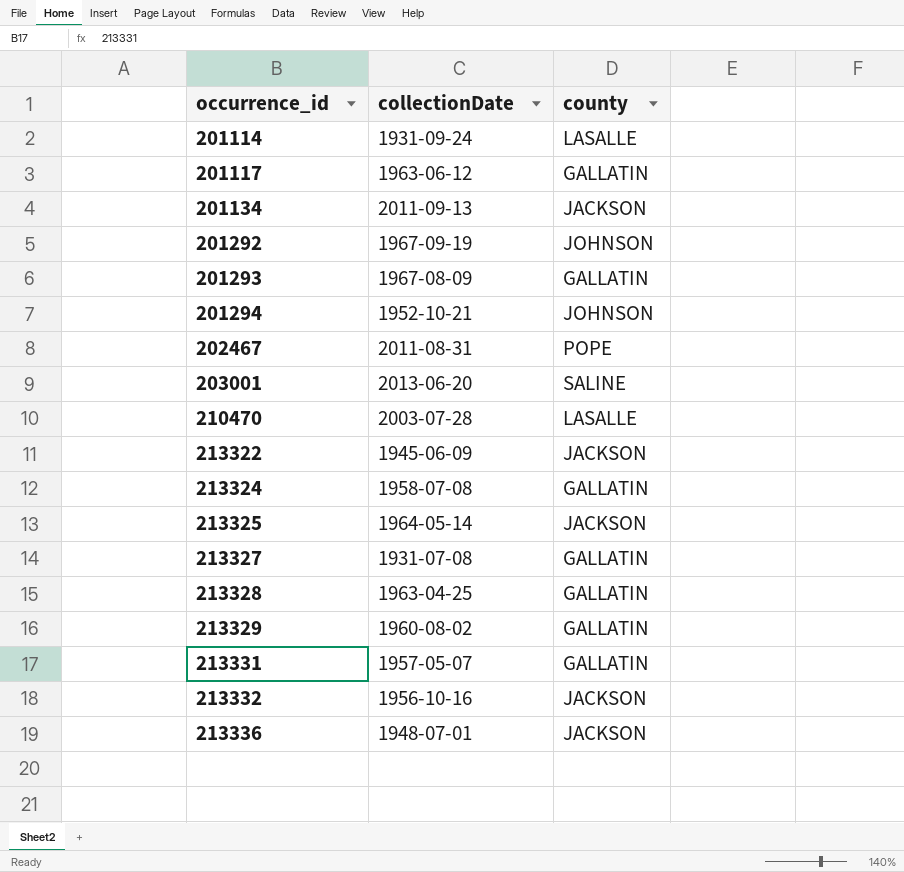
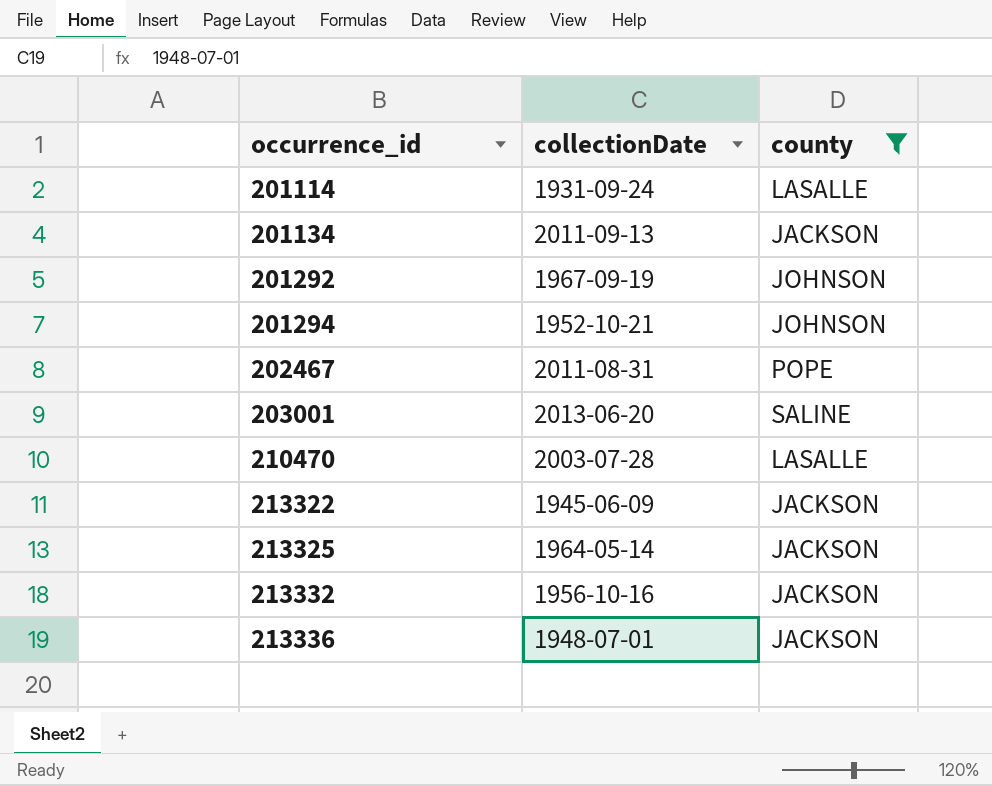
filter: none -> county != GALLATIN

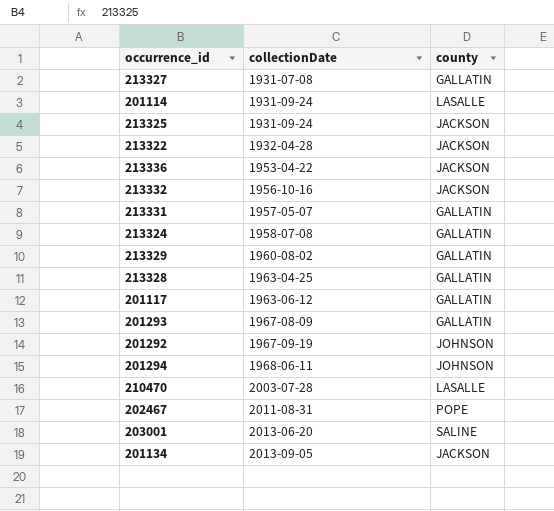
filter: county != GALLATIN -> none
row order: occurrence_id ascending -> collectionDate ascending
213325 | collectionDate: 1964-05-14 -> 1931-09-24
213322 | collectionDate: 1945-06-09 -> 1932-04-28
213336 | collectionDate: 1948-07-01 -> 1953-04-22
201294 | collectionDate: 1952-10-21 -> 1968-06-11
201134 | collectionDate: 2011-09-13 -> 2013-09-05

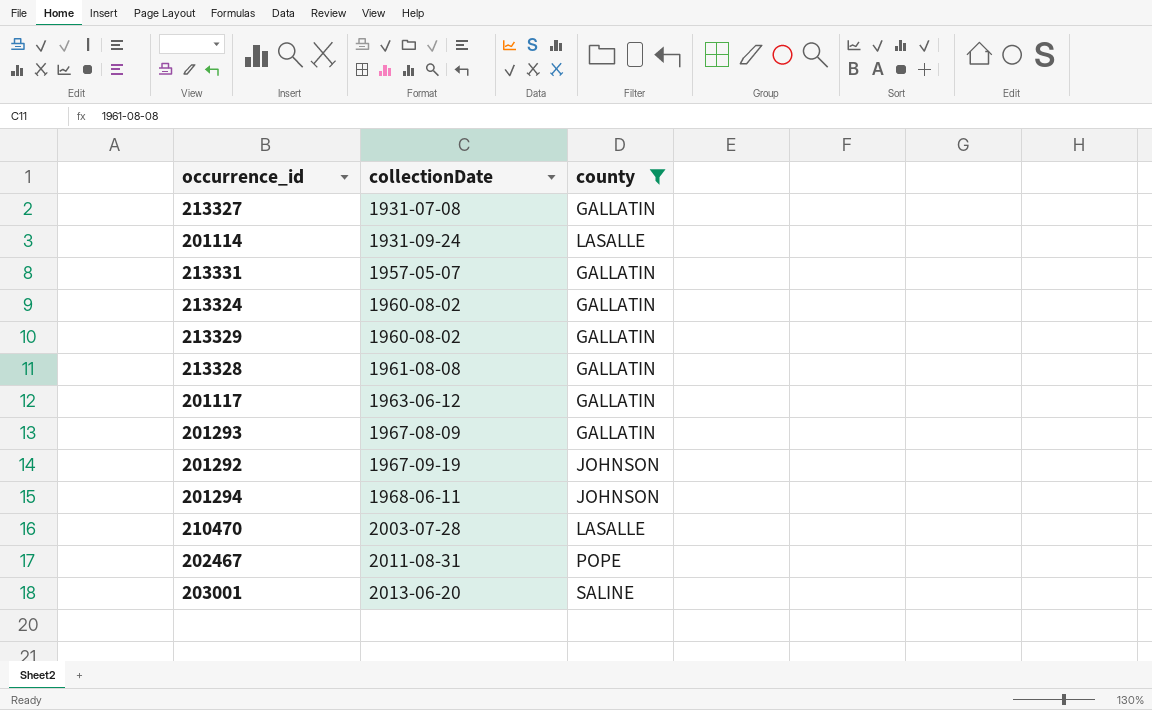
filter: none -> county != JACKSON
213324 | collectionDate: 1958-07-08 -> 1960-08-02
213328 | collectionDate: 1963-04-25 -> 1961-08-08

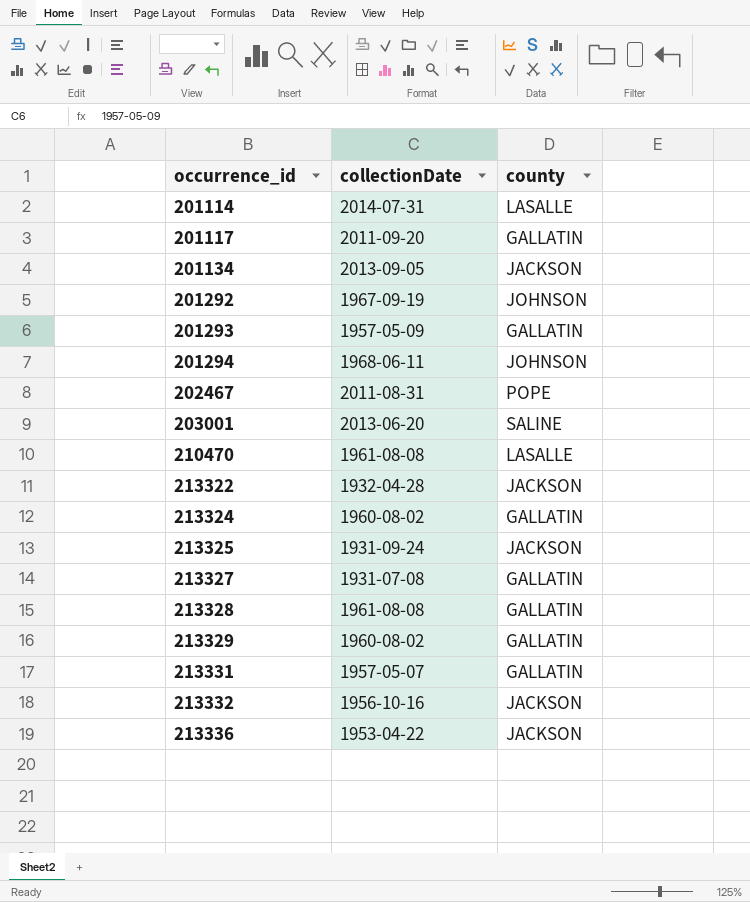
filter: county != JACKSON -> none
row order: collectionDate ascending -> occurrence_id ascending
201114 | collectionDate: 1931-09-24 -> 2014-07-31
201117 | collectionDate: 1963-06-12 -> 2011-09-20
201293 | collectionDate: 1967-08-09 -> 1957-05-09
210470 | collectionDate: 2003-07-28 -> 1961-08-08

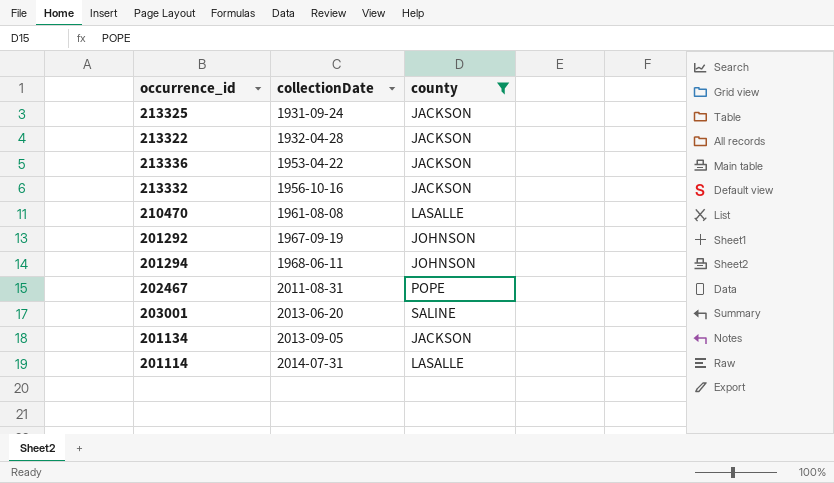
filter: none -> county != GALLATIN
row order: occurrence_id ascending -> collectionDate ascending

